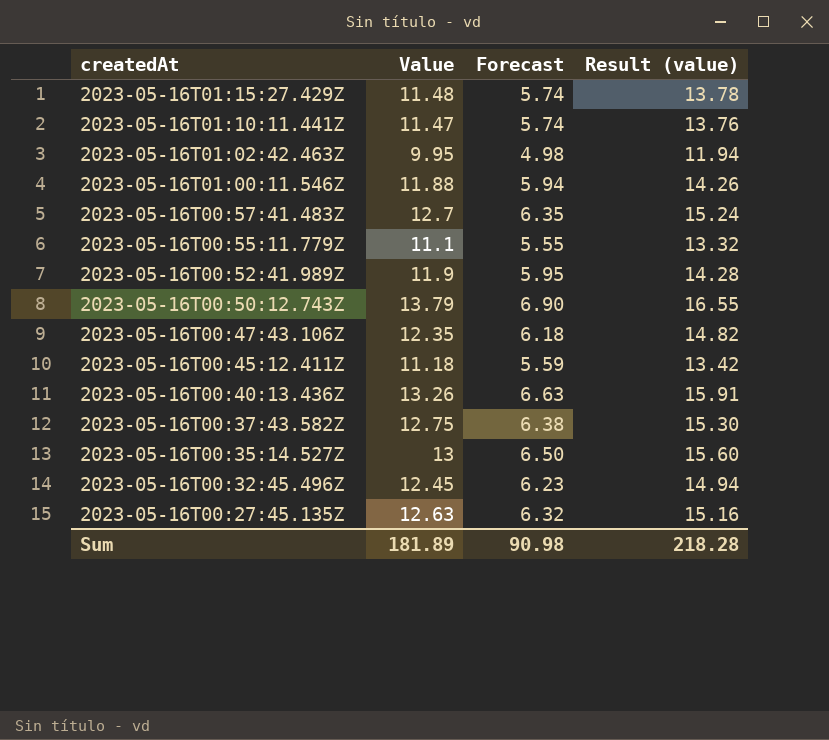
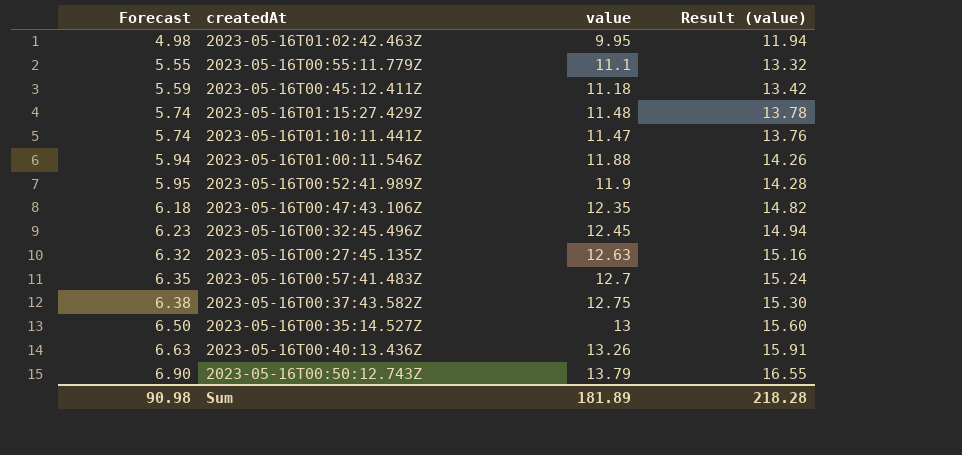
row order: createdAt descending -> Forecast ascending
column Forecast | position: 3 -> 1
column name: Value -> value

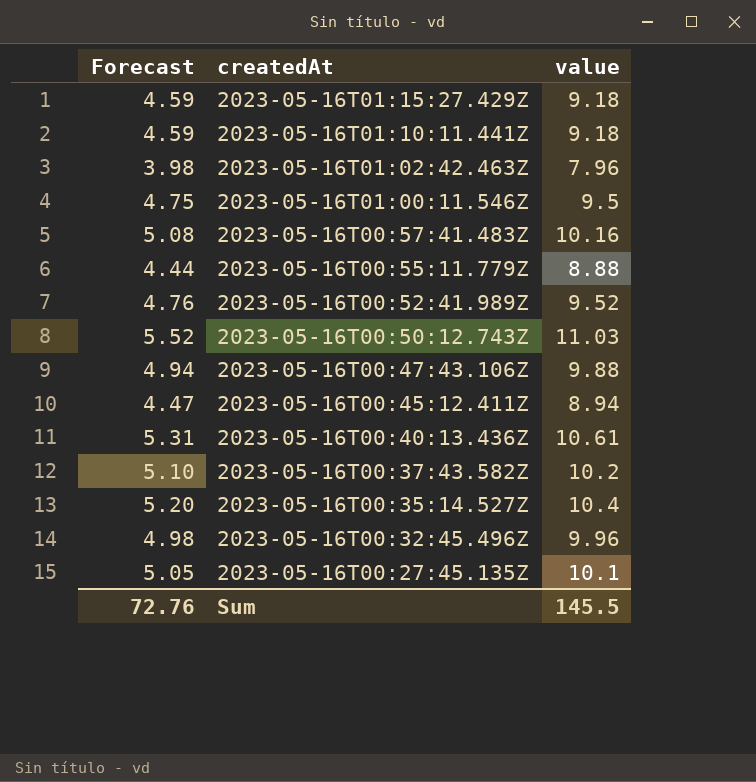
row order: Forecast ascending -> createdAt descending
column Result (value) | formula: [value] * 1.2 -> none
2023-05-16T01:15:27.429Z | Forecast: 5.74 -> 4.59
2023-05-16T01:15:27.429Z | value: 11.48 -> 9.18
2023-05-16T01:10:11.441Z | Forecast: 5.74 -> 4.59
2023-05-16T01:10:11.441Z | value: 11.47 -> 9.18
2023-05-16T01:02:42.463Z | Forecast: 4.98 -> 3.98
2023-05-16T01:02:42.463Z | value: 9.95 -> 7.96
2023-05-16T01:00:11.546Z | Forecast: 5.94 -> 4.75
2023-05-16T01:00:11.546Z | value: 11.88 -> 9.5
2023-05-16T00:57:41.483Z | Forecast: 6.35 -> 5.08
2023-05-16T00:57:41.483Z | value: 12.7 -> 10.16
2023-05-16T00:55:11.779Z | Forecast: 5.55 -> 4.44
2023-05-16T00:55:11.779Z | value: 11.1 -> 8.88
2023-05-16T00:52:41.989Z | Forecast: 5.95 -> 4.76
2023-05-16T00:52:41.989Z | value: 11.9 -> 9.52
2023-05-16T00:50:12.743Z | Forecast: 6.90 -> 5.52
2023-05-16T00:50:12.743Z | value: 13.79 -> 11.03
2023-05-16T00:47:43.106Z | Forecast: 6.18 -> 4.94
2023-05-16T00:47:43.106Z | value: 12.35 -> 9.88
2023-05-16T00:45:12.411Z | Forecast: 5.59 -> 4.47
2023-05-16T00:45:12.411Z | value: 11.18 -> 8.94
2023-05-16T00:40:13.436Z | Forecast: 6.63 -> 5.31
2023-05-16T00:40:13.436Z | value: 13.26 -> 10.61
2023-05-16T00:37:43.582Z | Forecast: 6.38 -> 5.10
2023-05-16T00:37:43.582Z | value: 12.75 -> 10.2
2023-05-16T00:35:14.527Z | Forecast: 6.50 -> 5.20
2023-05-16T00:35:14.527Z | value: 13 -> 10.4
2023-05-16T00:32:45.496Z | Forecast: 6.23 -> 4.98
2023-05-16T00:32:45.496Z | value: 12.45 -> 9.96
2023-05-16T00:27:45.135Z | Forecast: 6.32 -> 5.05
2023-05-16T00:27:45.135Z | value: 12.63 -> 10.1
Sum | Forecast: 90.98 -> 72.76
Sum | value: 181.89 -> 145.5

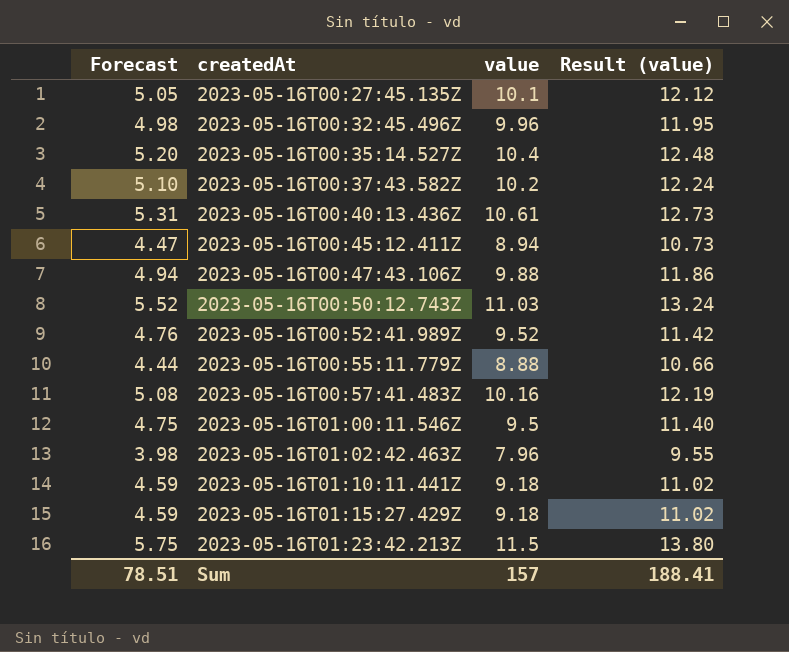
row order: createdAt descending -> createdAt ascending
column Result (value) | formula: none -> [value] * 1.2
row 2023-05-16T01:23:42.213Z: none -> 5.75 | 11.5 | 13.80
Sum | Forecast: 72.76 -> 78.51
Sum | value: 145.5 -> 157

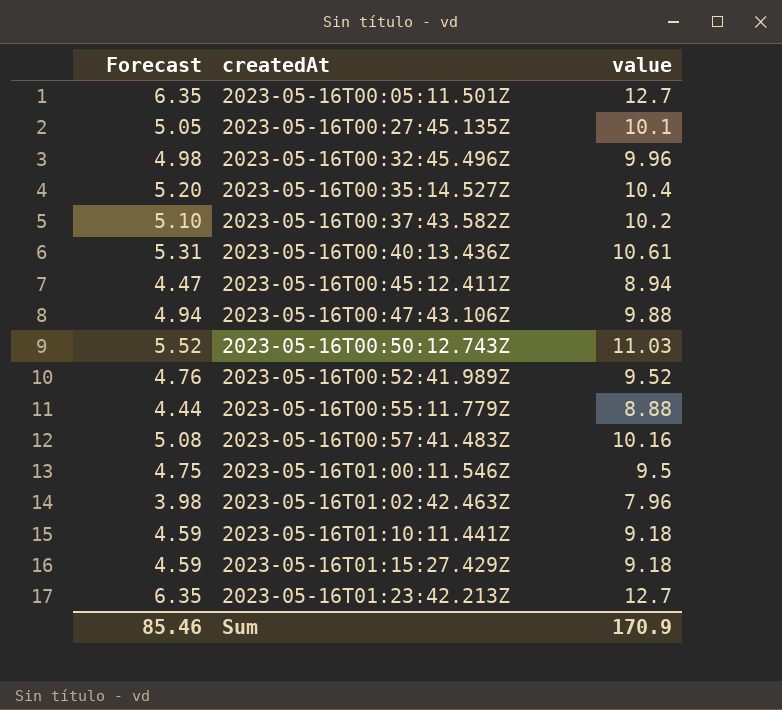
column Result (value) | formula: [value] * 1.2 -> none
row 2023-05-16T00:05:11.501Z: none -> 6.35 | 12.7
2023-05-16T01:23:42.213Z | Forecast: 5.75 -> 6.35
2023-05-16T01:23:42.213Z | value: 11.5 -> 12.7
Sum | Forecast: 78.51 -> 85.46
Sum | value: 157 -> 170.9

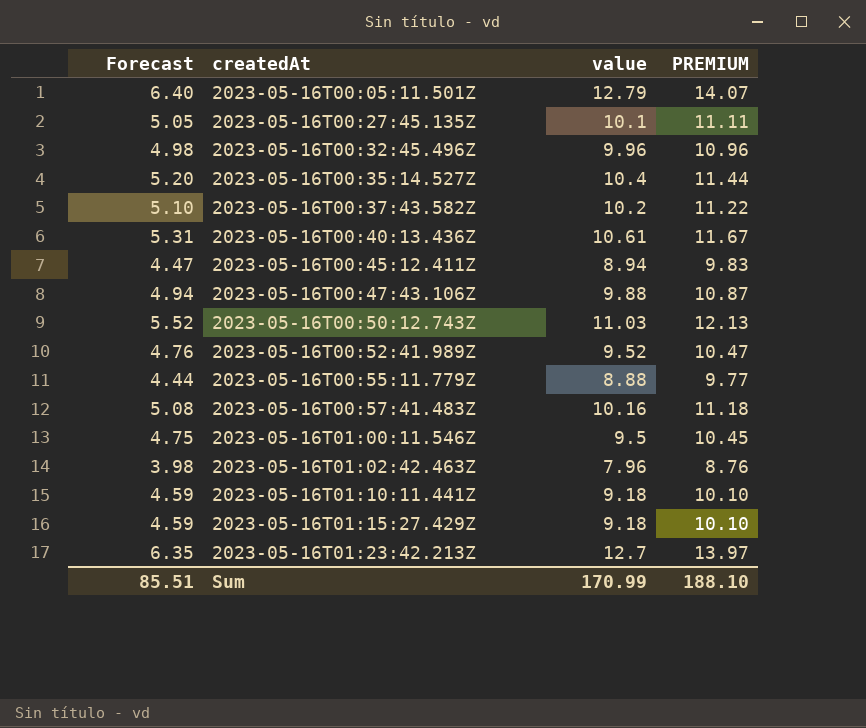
column PREMIUM | formula: none -> [value] * 1.1
2023-05-16T00:05:11.501Z | Forecast: 6.35 -> 6.40
2023-05-16T00:05:11.501Z | value: 12.7 -> 12.79
Sum | Forecast: 85.46 -> 85.51
Sum | value: 170.9 -> 170.99

